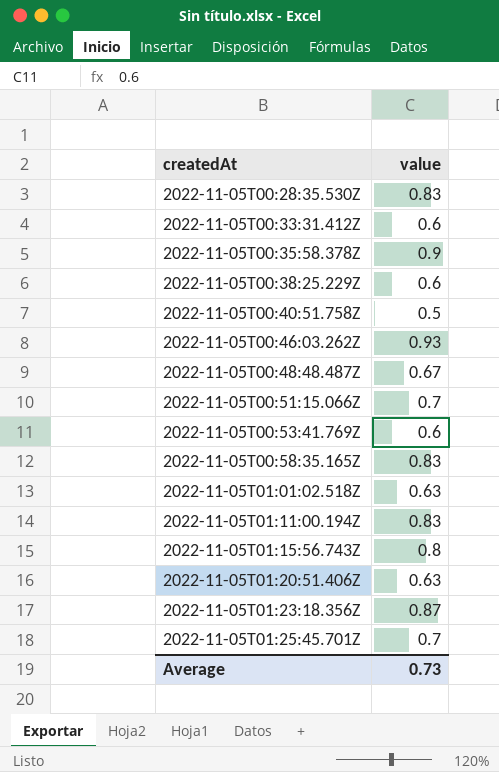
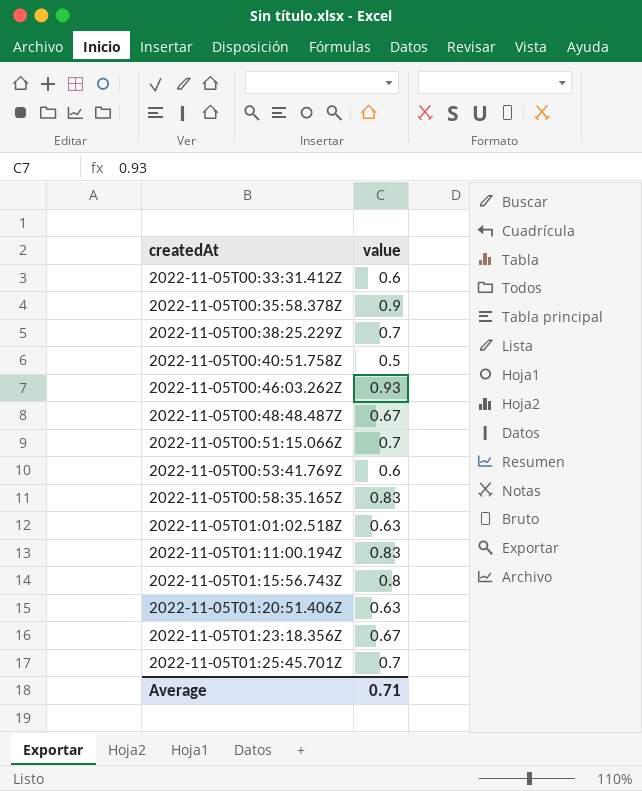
row 2022-11-05T00:28:35.530Z: 0.83 -> none
2022-11-05T00:38:25.229Z | value: 0.6 -> 0.7
2022-11-05T01:23:18.356Z | value: 0.87 -> 0.67
Average | value: 0.73 -> 0.71

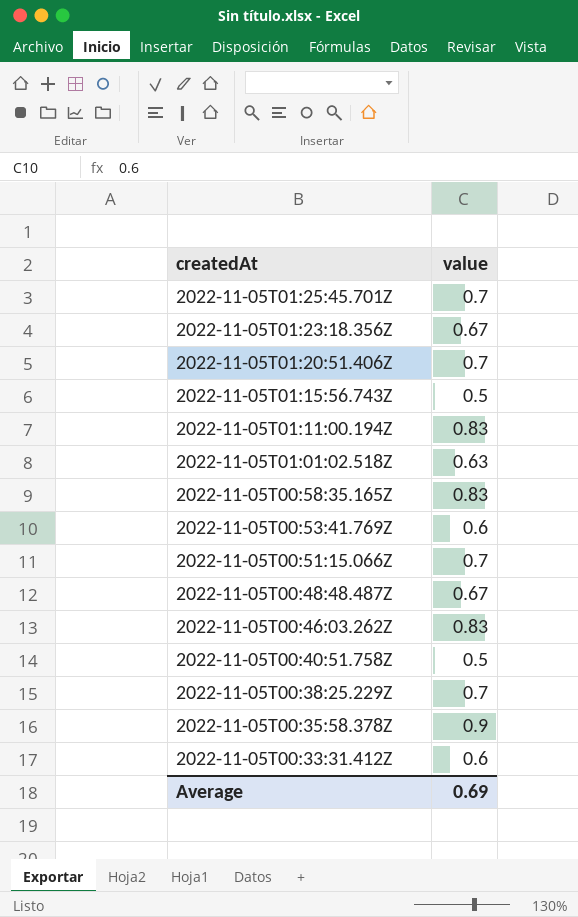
row order: createdAt ascending -> createdAt descending
2022-11-05T01:20:51.406Z | value: 0.63 -> 0.7
2022-11-05T01:15:56.743Z | value: 0.8 -> 0.5
2022-11-05T00:46:03.262Z | value: 0.93 -> 0.83
Average | value: 0.71 -> 0.69

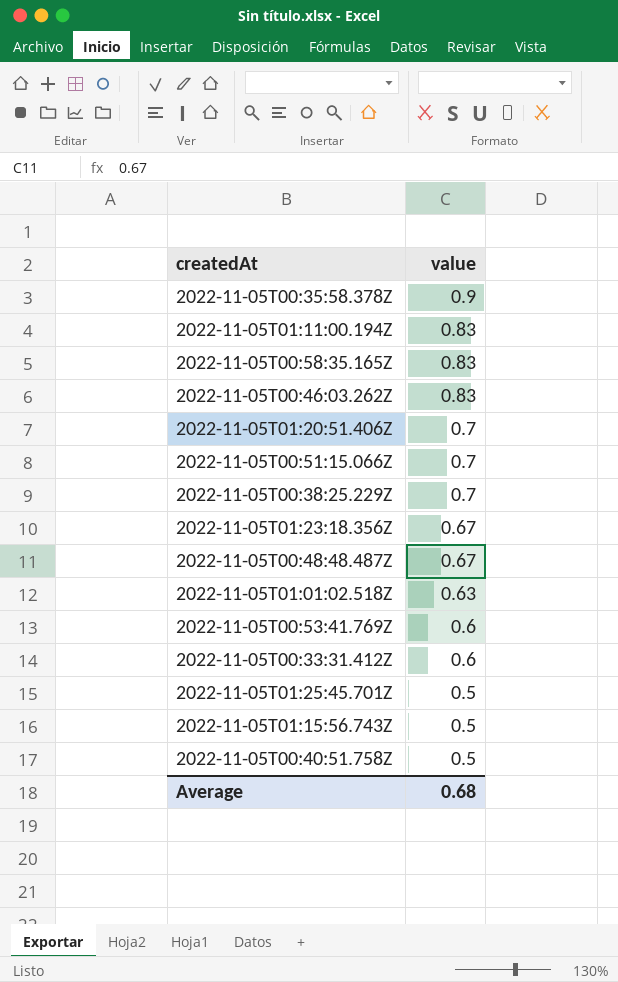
row order: createdAt descending -> value descending
2022-11-05T01:25:45.701Z | value: 0.7 -> 0.5
Average | value: 0.69 -> 0.68

